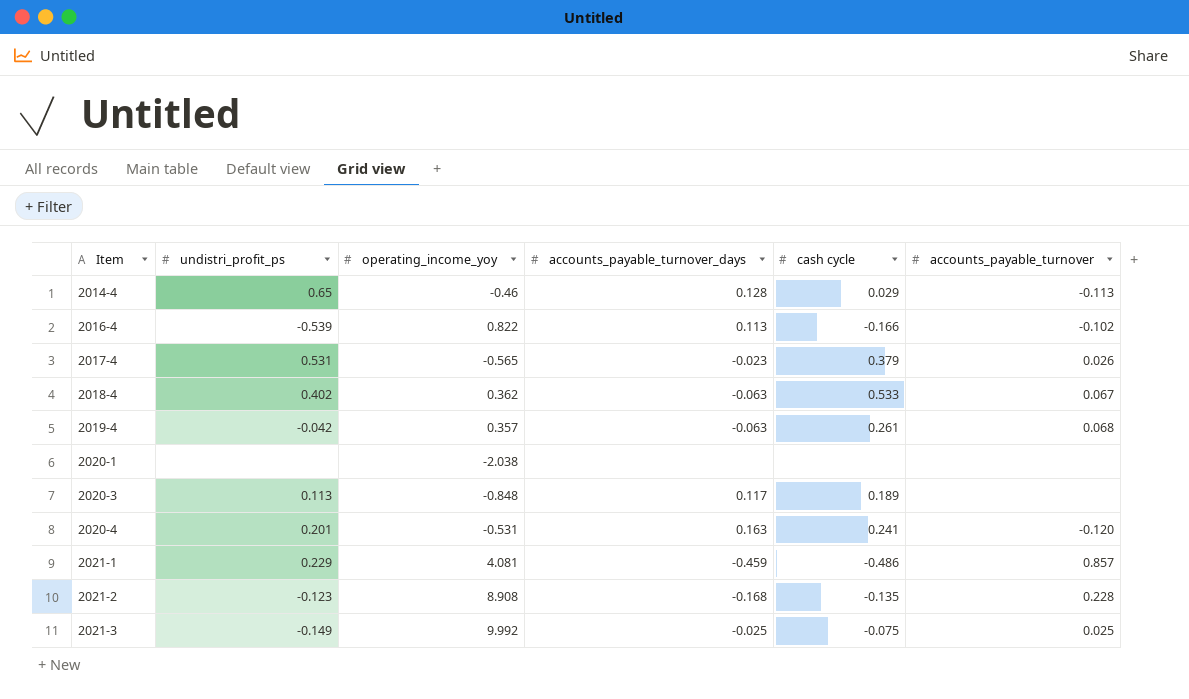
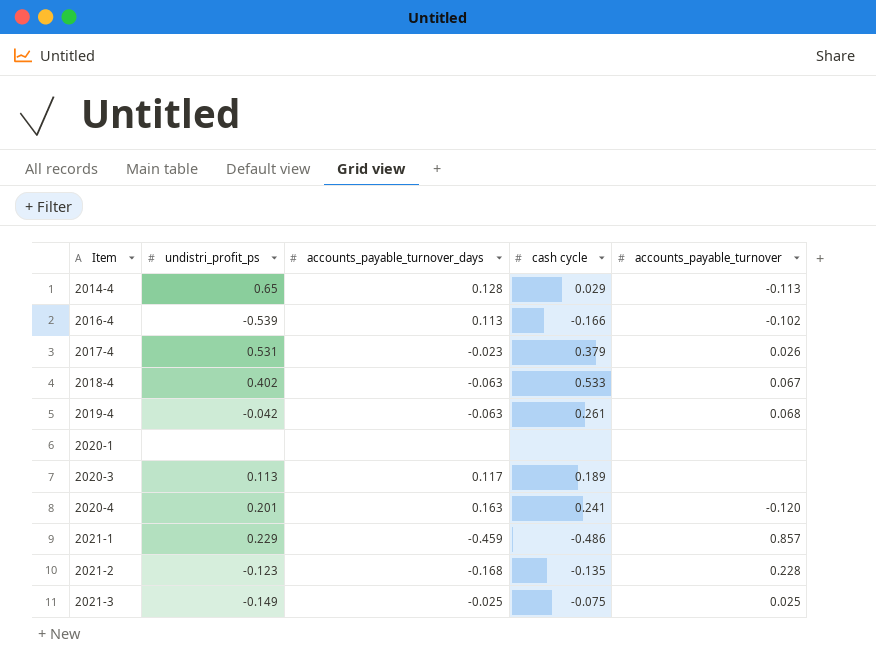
column operating_income_yoy | position: 3 -> none

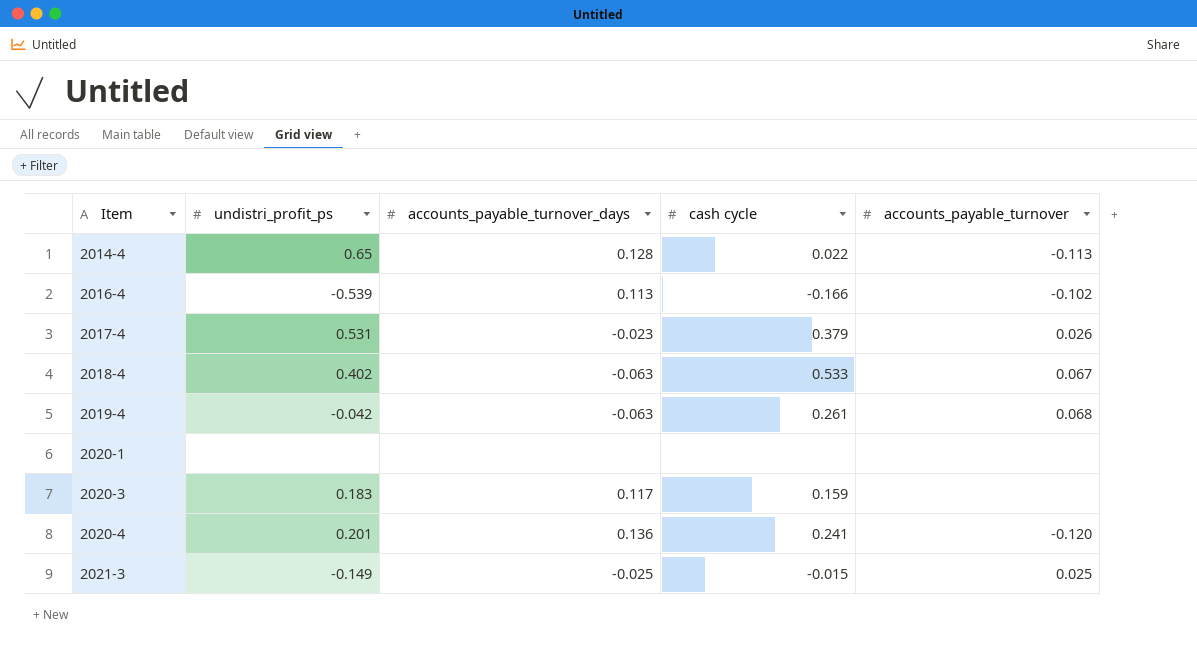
row 2021-1: 0.229 | -0.459 | -0.486 | 0.857 -> none
row 2021-2: -0.123 | -0.168 | -0.135 | 0.228 -> none
2014-4 | cash cycle: 0.029 -> 0.022
2020-3 | undistri_profit_ps: 0.113 -> 0.183
2020-3 | cash cycle: 0.189 -> 0.159
2020-4 | accounts_payable_turnover_days: 0.163 -> 0.136
2021-3 | cash cycle: -0.075 -> -0.015

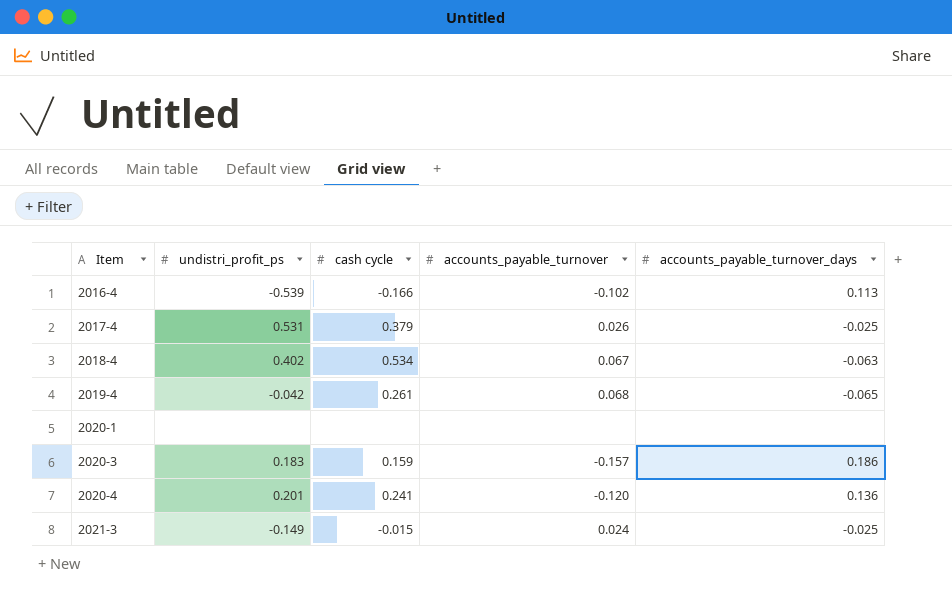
column accounts_payable_turnover_days | position: 3 -> 5
row 2014-4: 0.65 | 0.128 | 0.022 | -0.113 -> none
2017-4 | accounts_payable_turnover_days: -0.023 -> -0.025
2018-4 | cash cycle: 0.533 -> 0.534
2019-4 | accounts_payable_turnover_days: -0.063 -> -0.065
2020-3 | accounts_payable_turnover: none -> -0.157
2020-3 | accounts_payable_turnover_days: 0.117 -> 0.186
2021-3 | accounts_payable_turnover: 0.025 -> 0.024

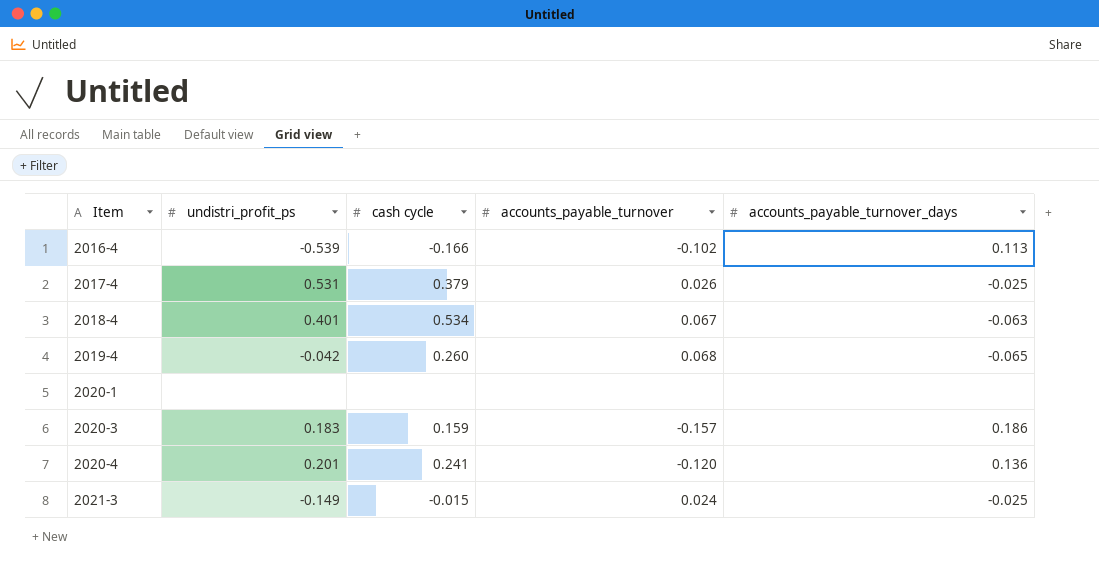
2018-4 | undistri_profit_ps: 0.402 -> 0.401
2019-4 | cash cycle: 0.261 -> 0.260

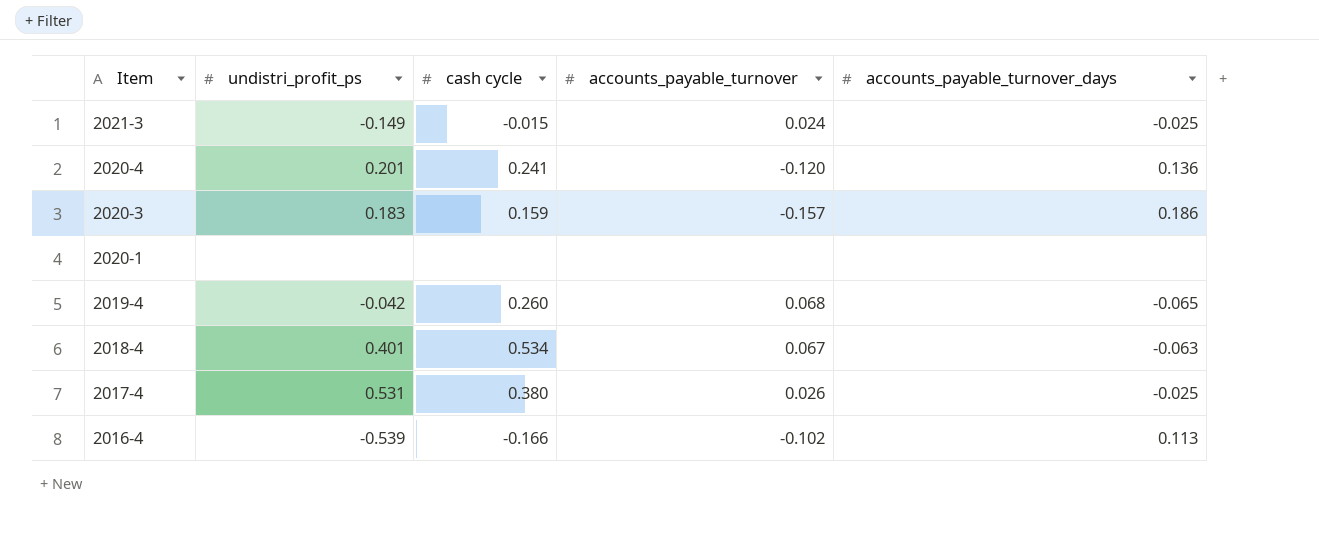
row order: Item ascending -> Item descending
2017-4 | cash cycle: 0.379 -> 0.380

